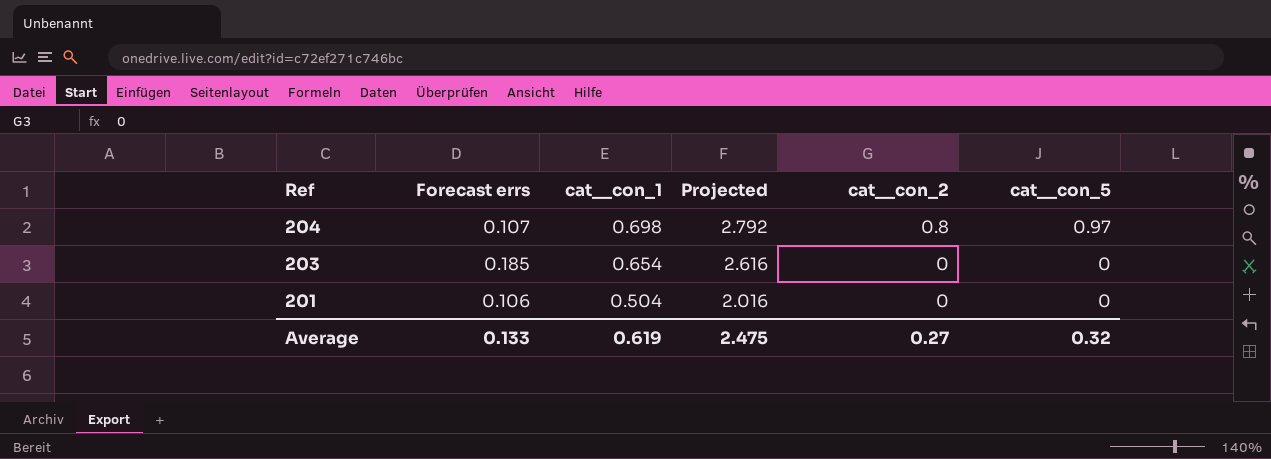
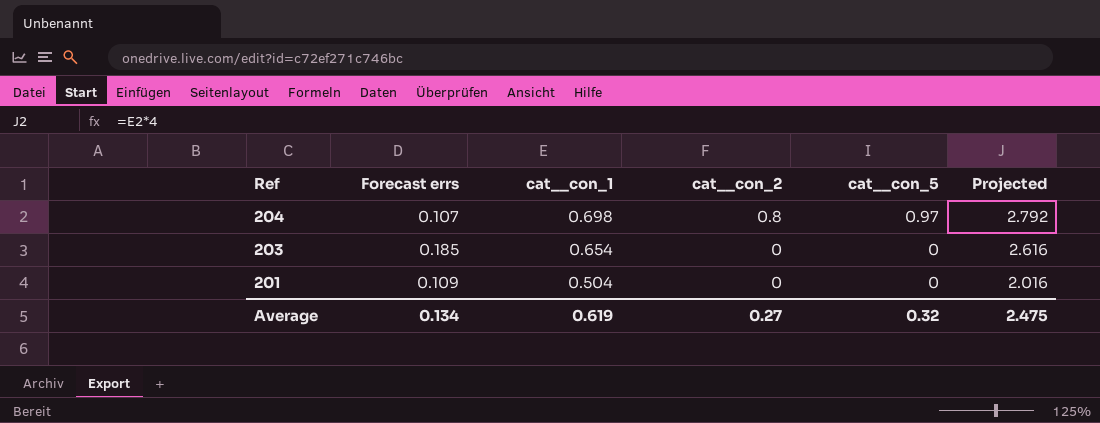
column Projected | position: 4 -> 6
201 | Forecast errs: 0.106 -> 0.109
Average | Forecast errs: 0.133 -> 0.134

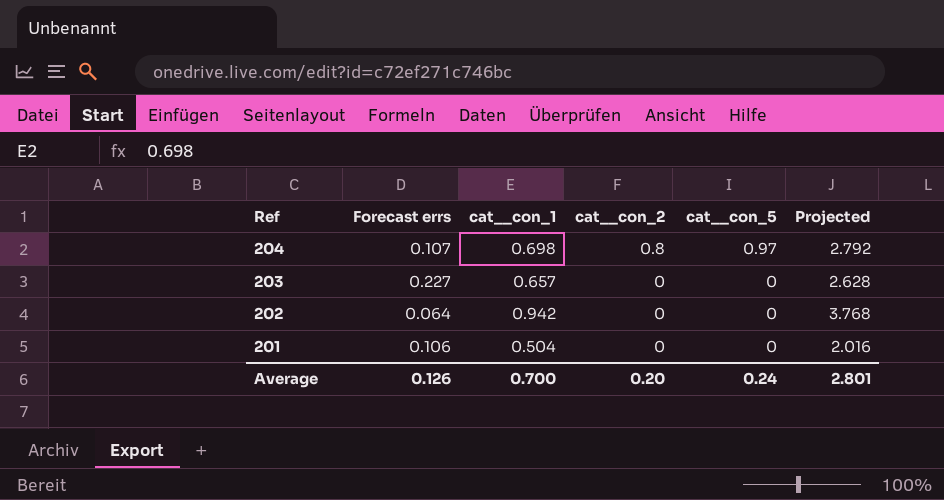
203 | Forecast errs: 0.185 -> 0.227
203 | cat__con_1: 0.654 -> 0.657
203 | Projected: 2.616 -> 2.628
row 202: none -> 0.064 | 0.942 | 0 | 0 | 3.768
201 | Forecast errs: 0.109 -> 0.106
Average | Forecast errs: 0.134 -> 0.126
Average | cat__con_1: 0.619 -> 0.700
Average | cat__con_2: 0.27 -> 0.20
Average | cat__con_5: 0.32 -> 0.24
Average | Projected: 2.475 -> 2.801

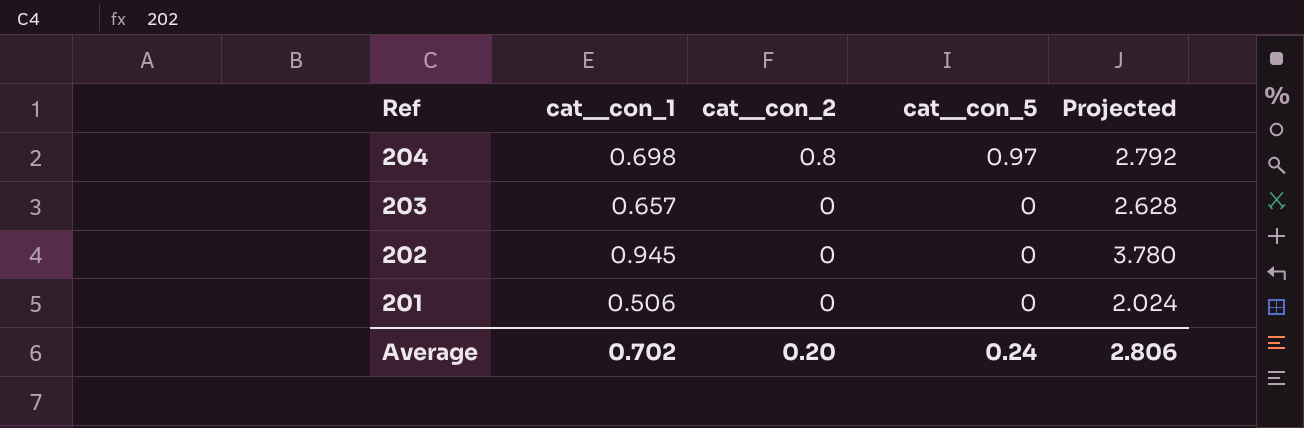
column Forecast errs | position: 2 -> none
202 | cat__con_1: 0.942 -> 0.945
202 | Projected: 3.768 -> 3.780
201 | cat__con_1: 0.504 -> 0.506
201 | Projected: 2.016 -> 2.024
Average | cat__con_1: 0.700 -> 0.702
Average | Projected: 2.801 -> 2.806

